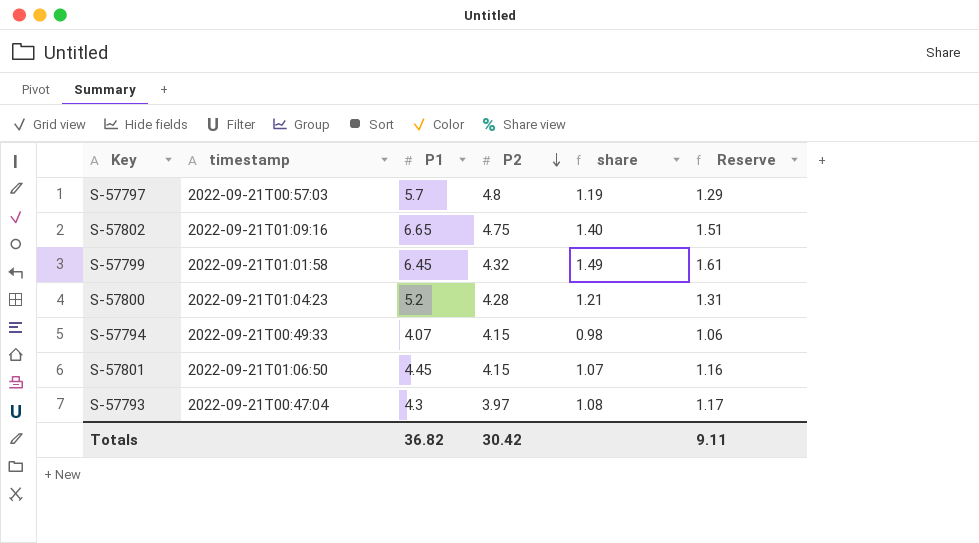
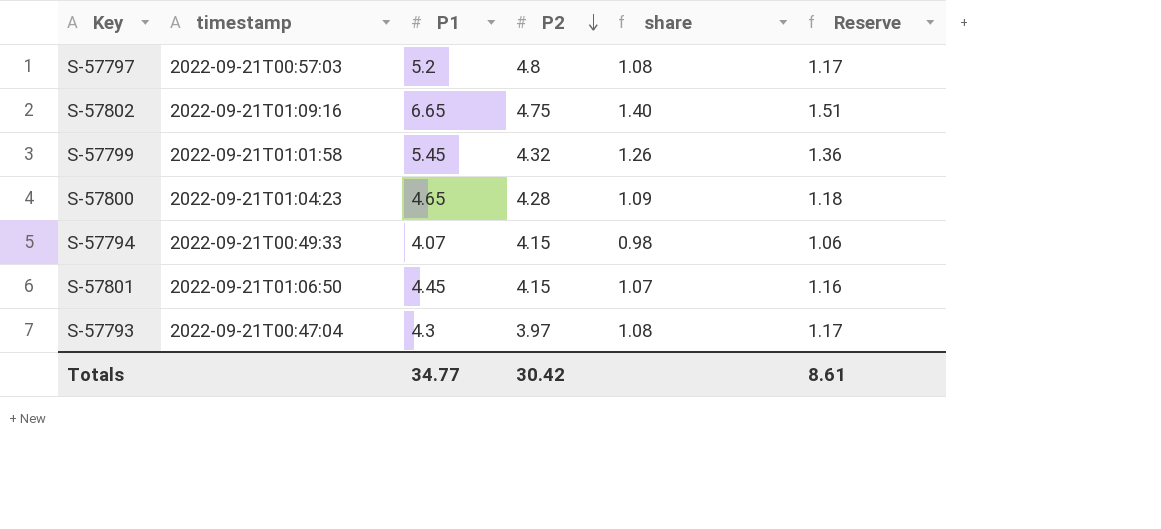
S-57797 | P1: 5.7 -> 5.2
S-57797 | share: 1.19 -> 1.08
S-57797 | Reserve: 1.29 -> 1.17
S-57799 | P1: 6.45 -> 5.45
S-57799 | share: 1.49 -> 1.26
S-57799 | Reserve: 1.61 -> 1.36
S-57800 | P1: 5.2 -> 4.65
S-57800 | share: 1.21 -> 1.09
S-57800 | Reserve: 1.31 -> 1.18
Totals | P1: 36.82 -> 34.77
Totals | Reserve: 9.11 -> 8.61

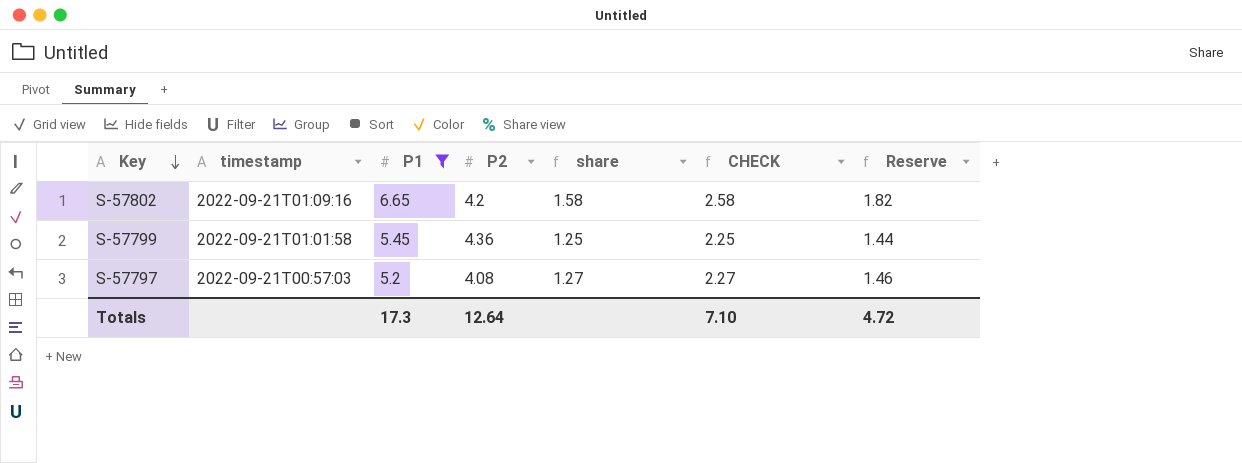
filter: none -> P1 >= 5.2
row order: P2 descending -> Key descending
column CHECK | formula: none -> [share] + 1
column Reserve | formula: [share] * 1.08 -> [share] * 1.15
S-57802 | P2: 4.75 -> 4.2
S-57802 | share: 1.40 -> 1.58
S-57799 | P2: 4.32 -> 4.36
S-57799 | share: 1.26 -> 1.25
S-57797 | P2: 4.8 -> 4.08
S-57797 | share: 1.08 -> 1.27
Totals | P1: 34.77 -> 17.3
Totals | P2: 30.42 -> 12.64
Totals | Reserve: 8.61 -> 4.72

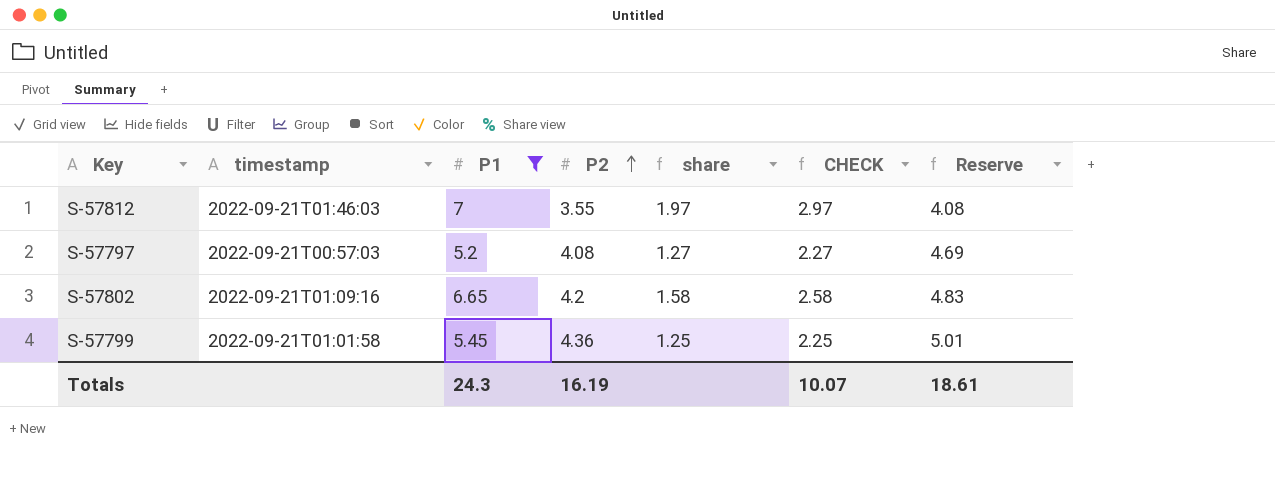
row order: Key descending -> P2 ascending
column Reserve | formula: [share] * 1.15 -> [P2] * 1.15
row S-57812: none -> 2022-09-21T01:46:03 | 7 | 3.55 | 1.97 | 2.97 | 4.08
Totals | P1: 17.3 -> 24.3
Totals | P2: 12.64 -> 16.19
Totals | CHECK: 7.10 -> 10.07
Totals | Reserve: 4.72 -> 18.61

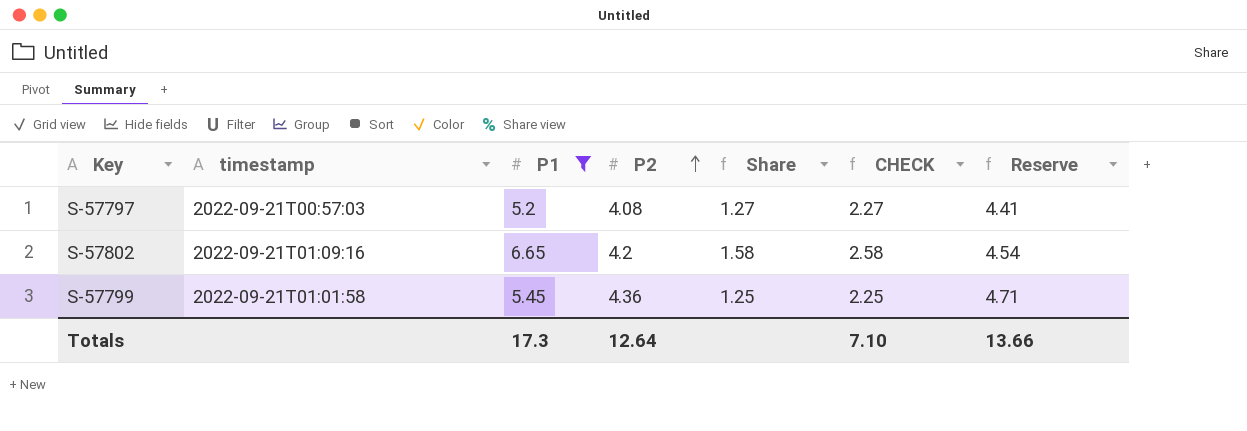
column name: share -> Share
column Reserve | formula: [P2] * 1.15 -> [P2] * 1.08
row S-57812: 2022-09-21T01:46:03 | 7 | 3.55 | 1.97 | 2.97 | 4.08 -> none
Totals | P1: 24.3 -> 17.3
Totals | P2: 16.19 -> 12.64
Totals | CHECK: 10.07 -> 7.10
Totals | Reserve: 18.61 -> 13.66

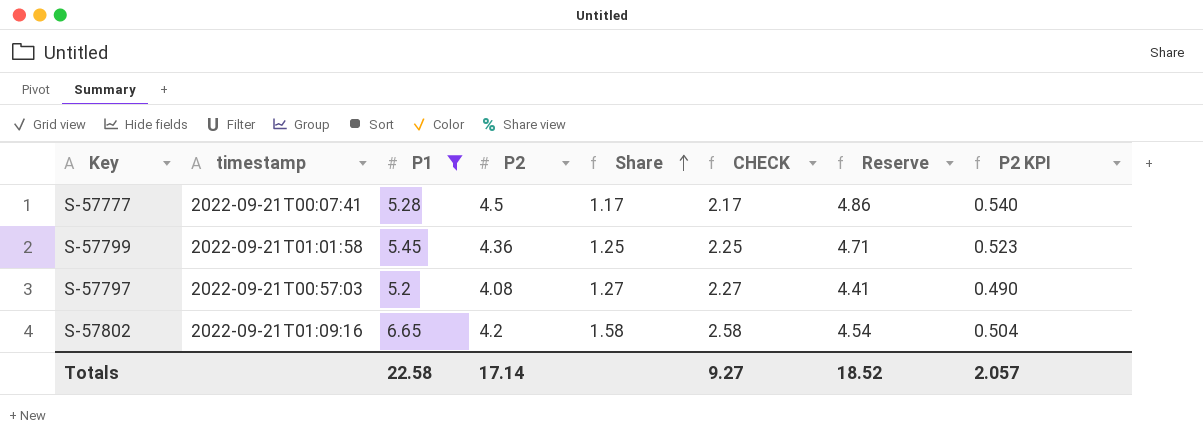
row order: P2 ascending -> Share ascending
column P2 KPI | formula: none -> [P2] * 0.12
row S-57777: none -> 2022-09-21T00:07:41 | 5.28 | 4.5 | 1.17 | 2.17 | 4.86 | 0.540
Totals | P1: 17.3 -> 22.58
Totals | P2: 12.64 -> 17.14
Totals | CHECK: 7.10 -> 9.27
Totals | Reserve: 13.66 -> 18.52

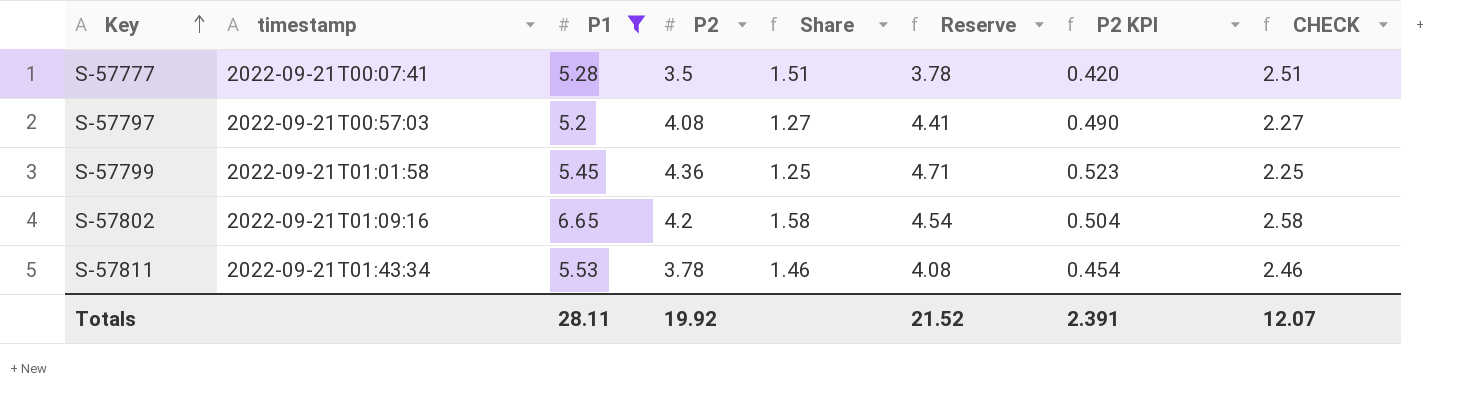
row order: Share ascending -> Key ascending
column CHECK | position: 6 -> 8
S-57777 | P2: 4.5 -> 3.5
S-57777 | Share: 1.17 -> 1.51
S-57777 | Reserve: 4.86 -> 3.78
S-57777 | P2 KPI: 0.540 -> 0.420
S-57777 | CHECK: 2.17 -> 2.51
row S-57811: none -> 2022-09-21T01:43:34 | 5.53 | 3.78 | 1.46 | 4.08 | 0.454 | 2.46
Totals | P1: 22.58 -> 28.11
Totals | P2: 17.14 -> 19.92
Totals | Reserve: 18.52 -> 21.52
Totals | P2 KPI: 2.057 -> 2.391
Totals | CHECK: 9.27 -> 12.07

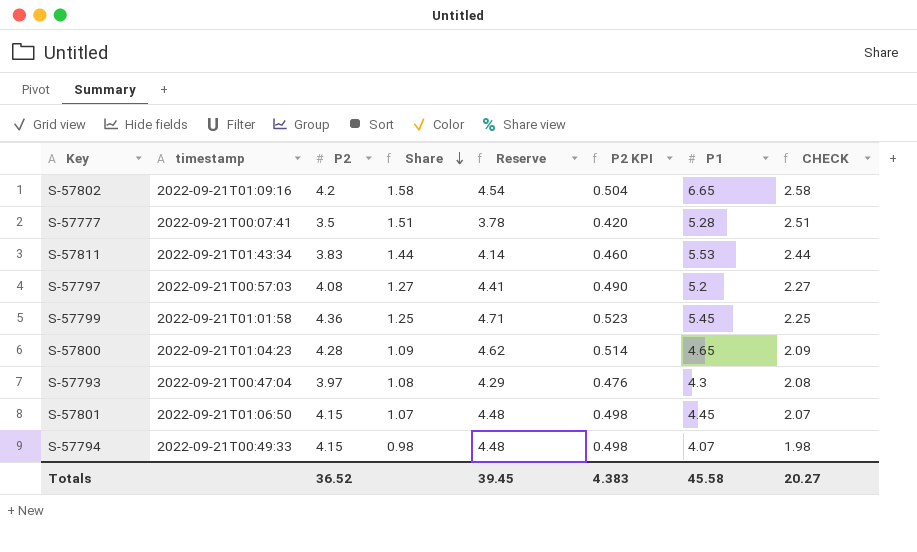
filter: P1 >= 5.2 -> none
row order: Key ascending -> Share descending
column P1 | position: 3 -> 7
S-57811 | P2: 3.78 -> 3.83
S-57811 | Share: 1.46 -> 1.44
S-57811 | Reserve: 4.08 -> 4.14
S-57811 | P2 KPI: 0.454 -> 0.460
S-57811 | CHECK: 2.46 -> 2.44
Totals | P2: 19.92 -> 36.52
Totals | Reserve: 21.52 -> 39.45
Totals | P2 KPI: 2.391 -> 4.383
Totals | P1: 28.11 -> 45.58
Totals | CHECK: 12.07 -> 20.27

